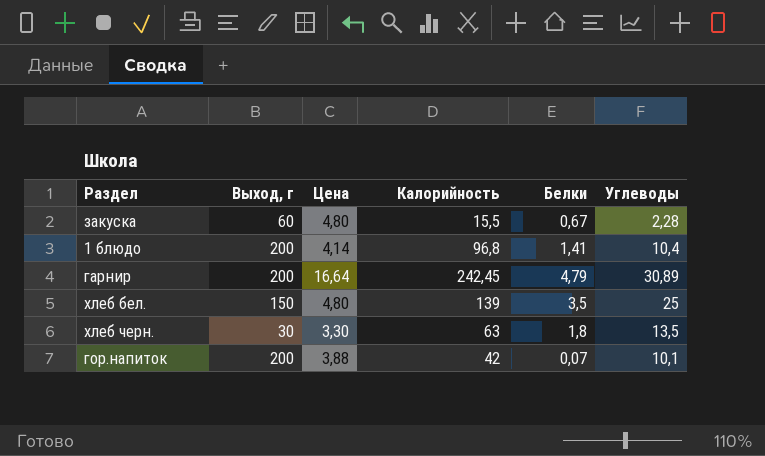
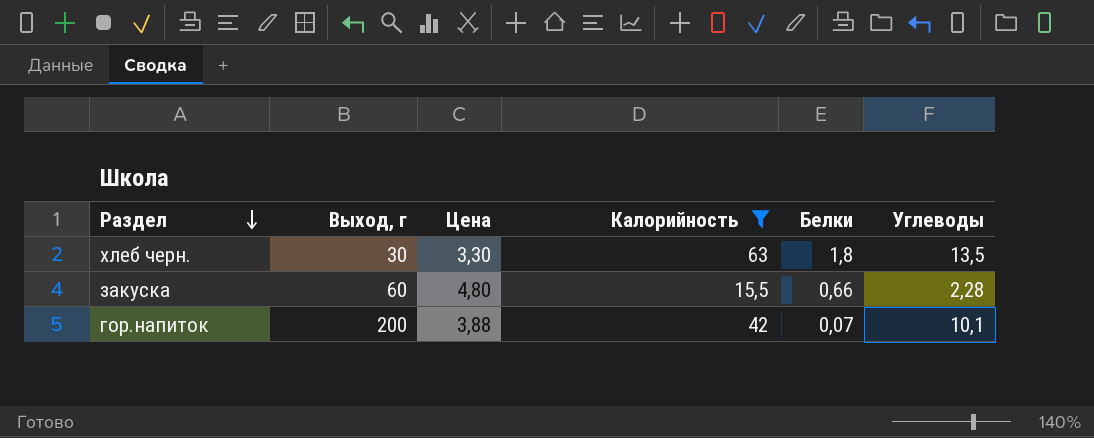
filter: none -> Калорийность <= 63
row order: none -> Раздел descending
закуска | Белки: 0,67 -> 0,66

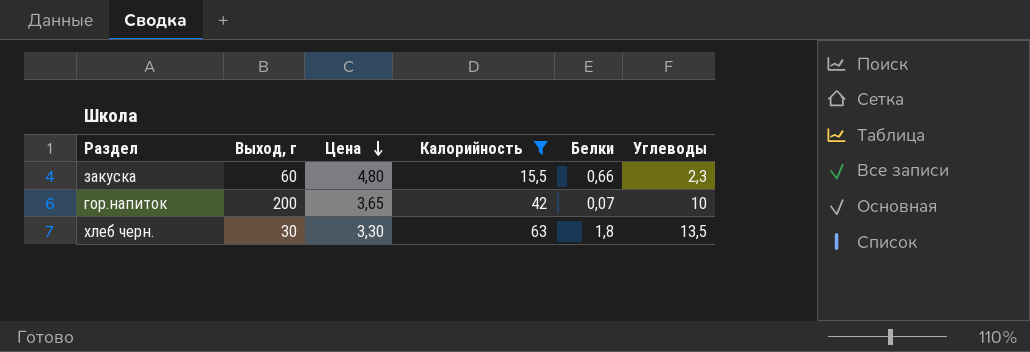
row order: Раздел descending -> Цена descending
закуска | Углеводы: 2,28 -> 2,3
гор.напиток | Цена: 3,88 -> 3,65
гор.напиток | Углеводы: 10,1 -> 10

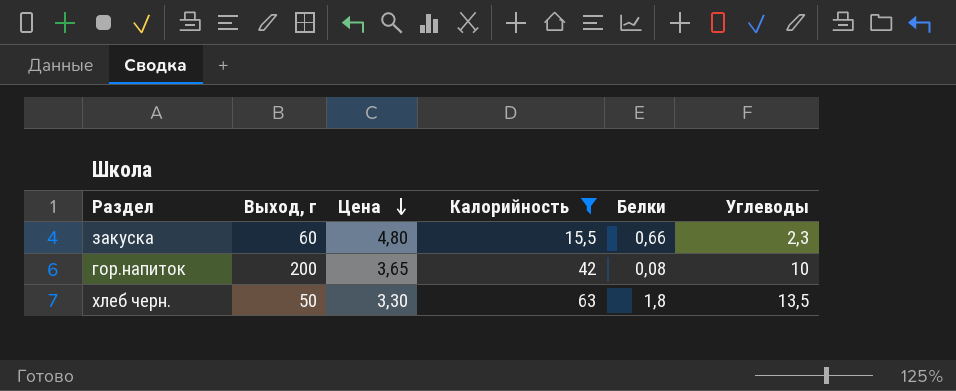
гор.напиток | Белки: 0,07 -> 0,08
хлеб черн. | Выход, г: 30 -> 50

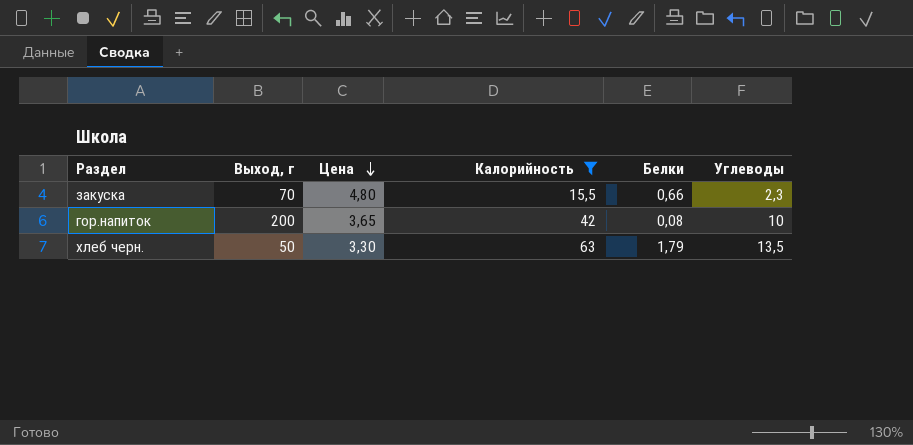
закуска | Выход, г: 60 -> 70
хлеб черн. | Белки: 1,8 -> 1,79

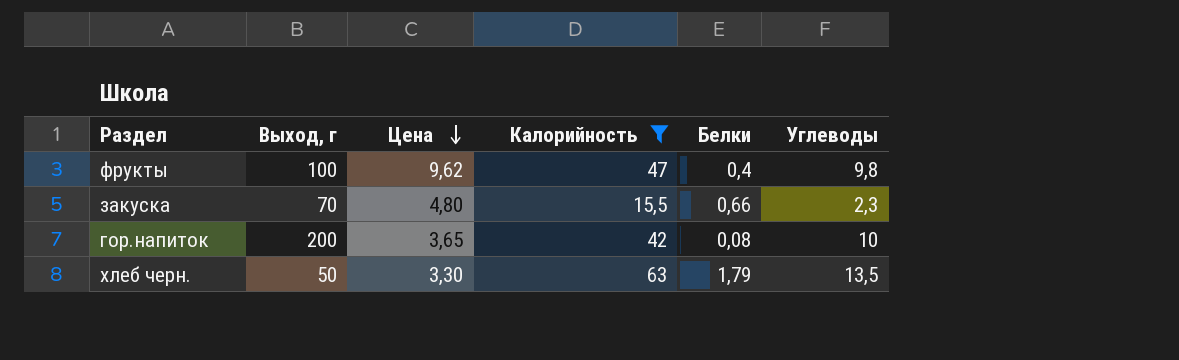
row фрукты: none -> 100 | 9,62 | 47 | 0,4 | 9,8

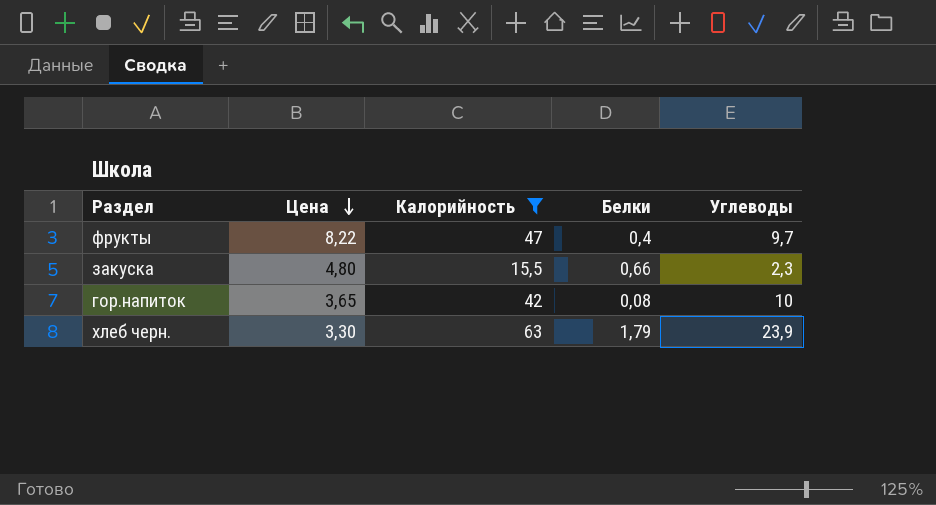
column Выход, г | position: 2 -> none
фрукты | Цена: 9,62 -> 8,22
фрукты | Углеводы: 9,8 -> 9,7
хлеб черн. | Углеводы: 13,5 -> 23,9

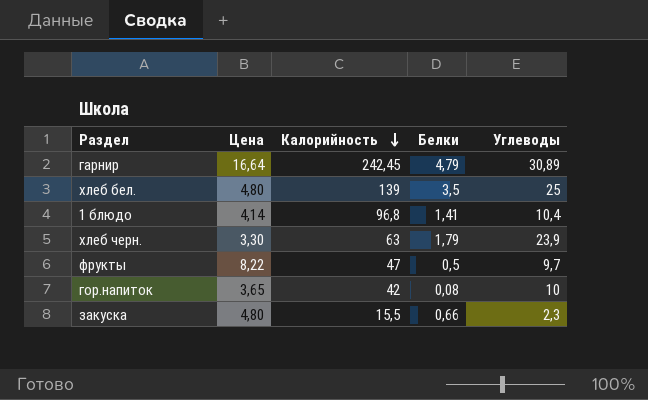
filter: Калорийность <= 63 -> none
row order: Цена descending -> Калорийность descending
фрукты | Белки: 0,4 -> 0,5

